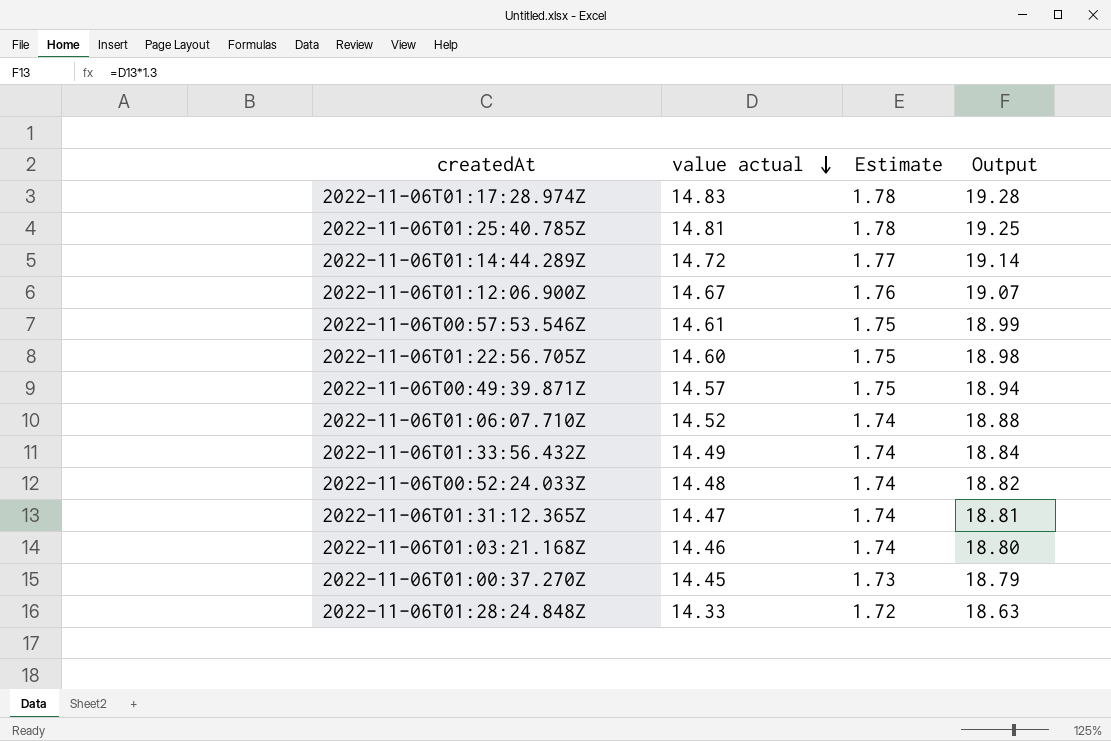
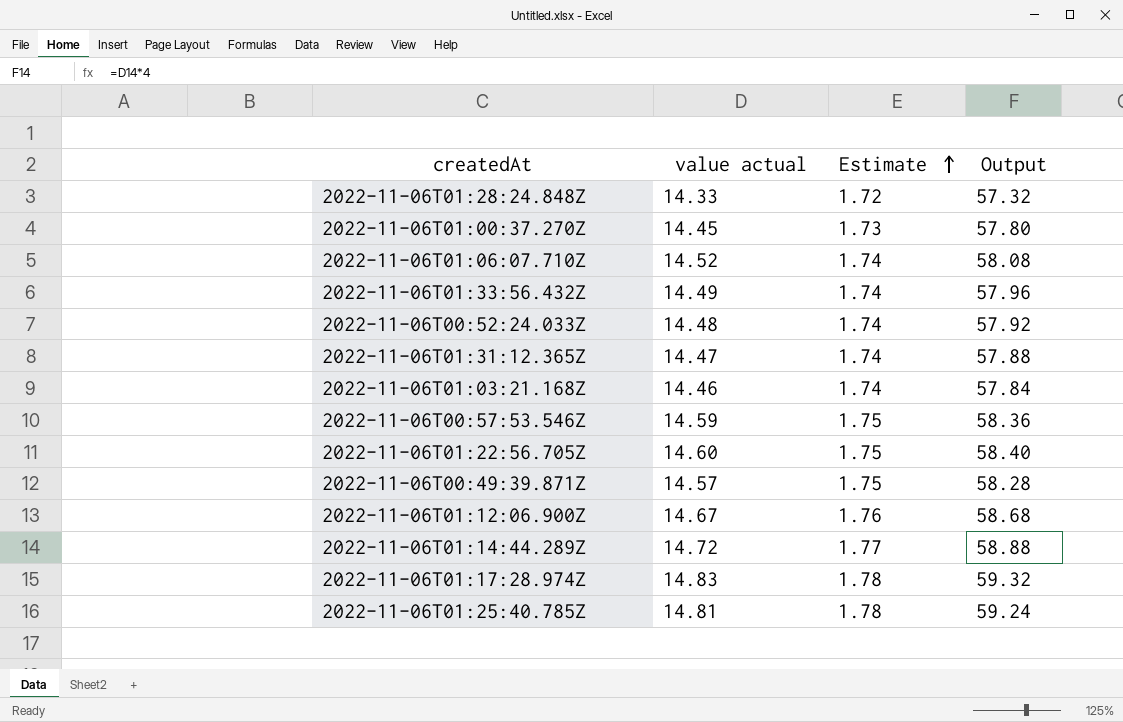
row order: value actual descending -> Estimate ascending
column Output | formula: [value actual] * 1.3 -> [value actual] * 4
2022-11-06T00:57:53.546Z | value actual: 14.61 -> 14.59

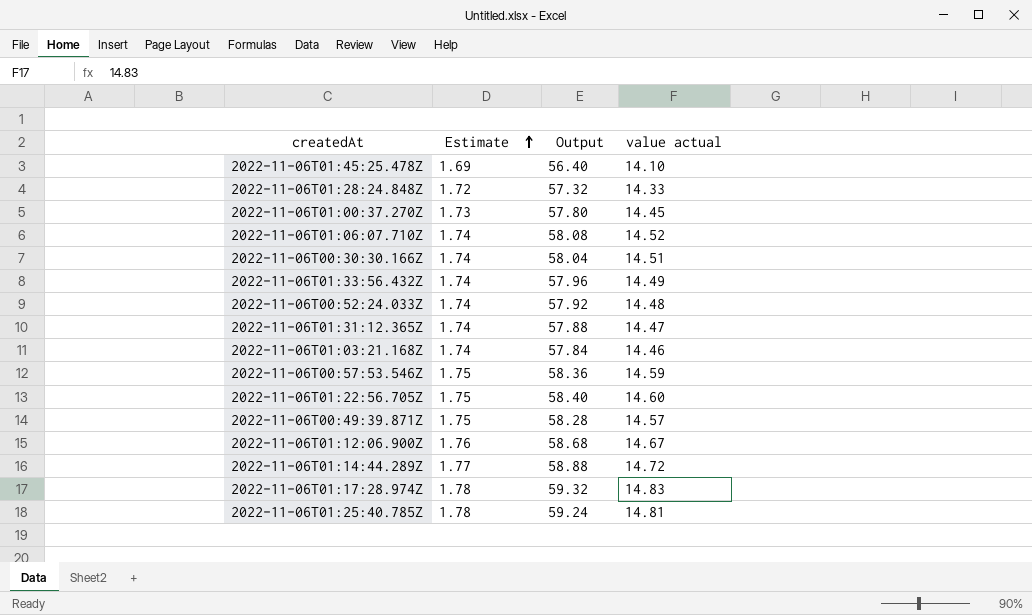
column value actual | position: 2 -> 4
row 2022-11-06T01:45:25.478Z: none -> 1.69 | 56.40 | 14.10
row 2022-11-06T00:30:30.166Z: none -> 1.74 | 58.04 | 14.51

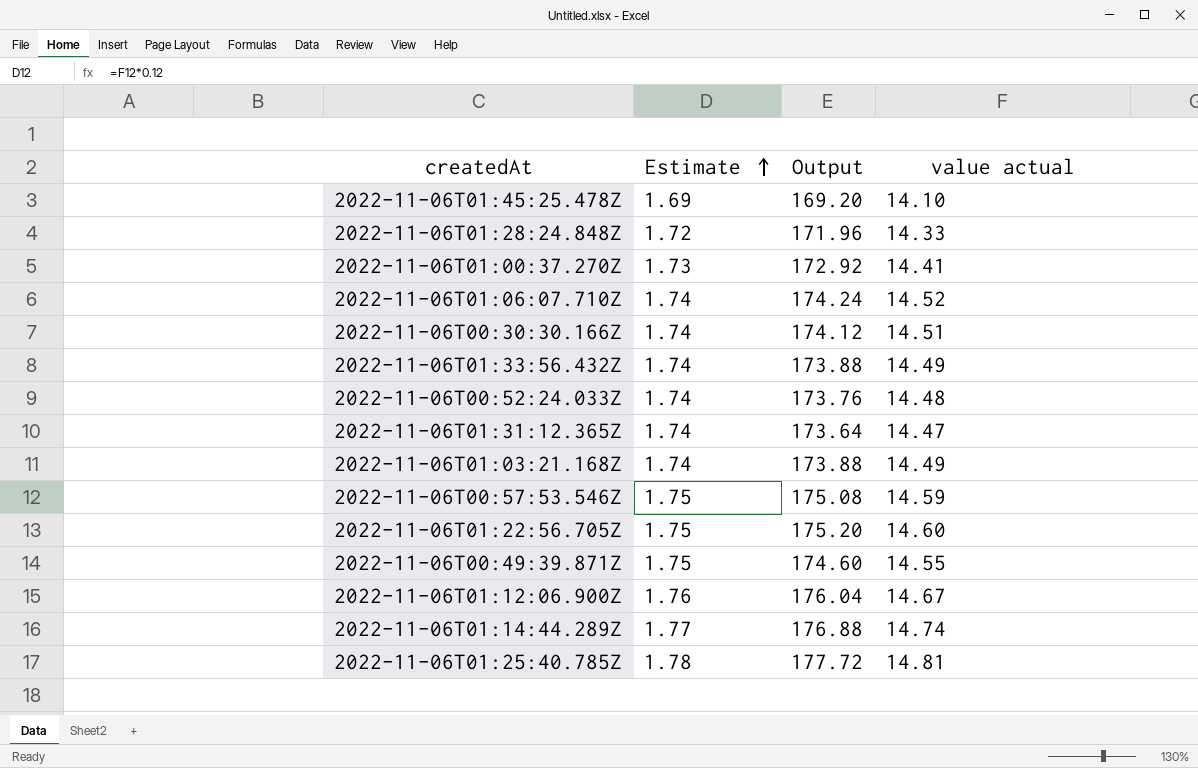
column Output | formula: [value actual] * 4 -> [value actual] * 12
row 2022-11-06T01:17:28.974Z: 1.78 | 59.32 | 14.83 -> none
2022-11-06T01:00:37.270Z | value actual: 14.45 -> 14.41
2022-11-06T01:03:21.168Z | value actual: 14.46 -> 14.49
2022-11-06T00:49:39.871Z | value actual: 14.57 -> 14.55
2022-11-06T01:14:44.289Z | value actual: 14.72 -> 14.74

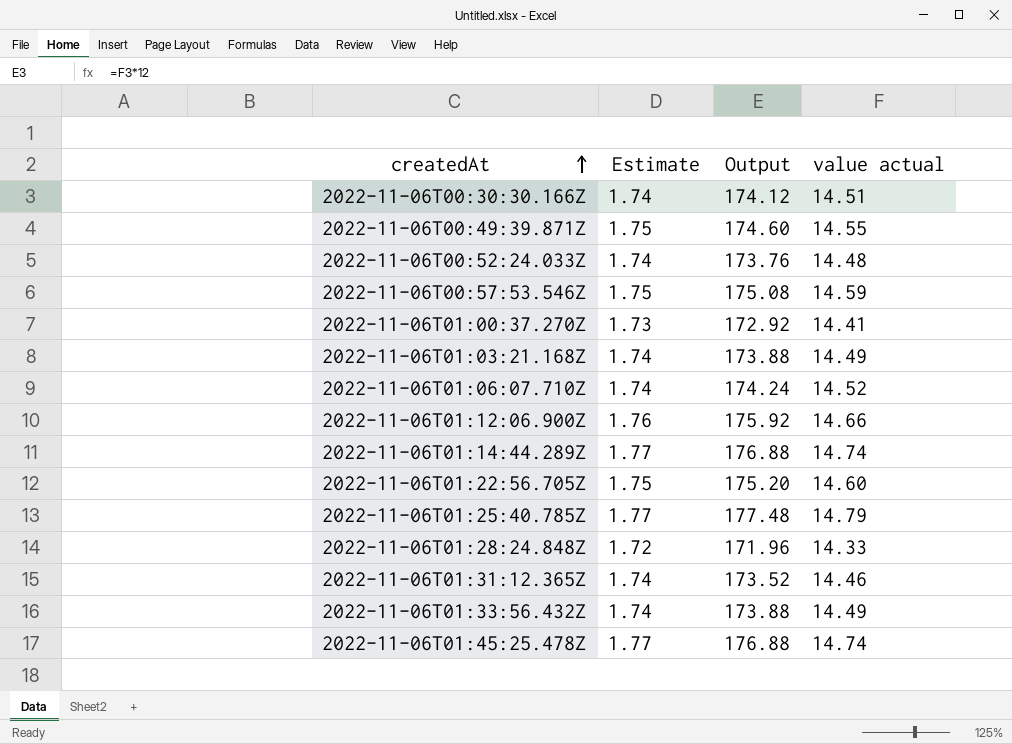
row order: Estimate ascending -> createdAt ascending
2022-11-06T01:12:06.900Z | Output: 176.04 -> 175.92
2022-11-06T01:12:06.900Z | value actual: 14.67 -> 14.66
2022-11-06T01:25:40.785Z | Estimate: 1.78 -> 1.77
2022-11-06T01:25:40.785Z | Output: 177.72 -> 177.48
2022-11-06T01:25:40.785Z | value actual: 14.81 -> 14.79
2022-11-06T01:31:12.365Z | Output: 173.64 -> 173.52
2022-11-06T01:31:12.365Z | value actual: 14.47 -> 14.46
2022-11-06T01:45:25.478Z | Estimate: 1.69 -> 1.77
2022-11-06T01:45:25.478Z | Output: 169.20 -> 176.88
2022-11-06T01:45:25.478Z | value actual: 14.10 -> 14.74

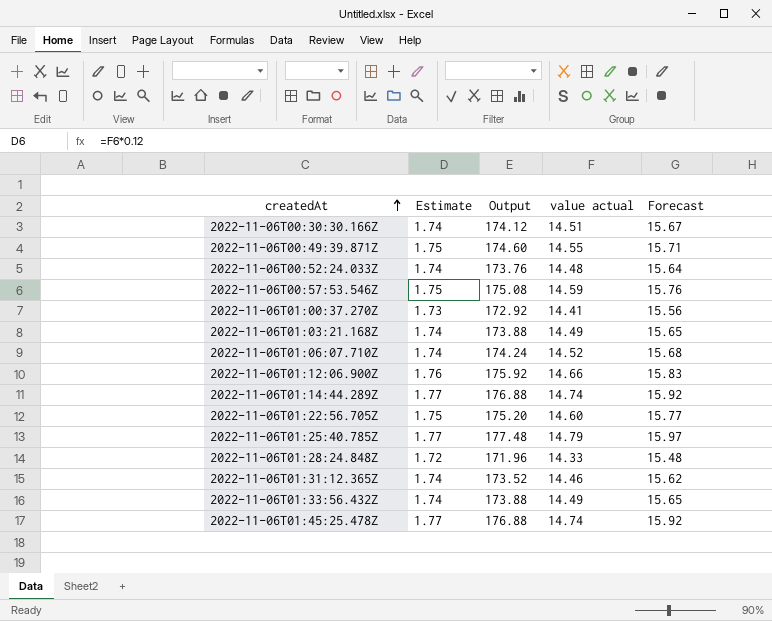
column Forecast | formula: none -> [value actual] * 1.08

